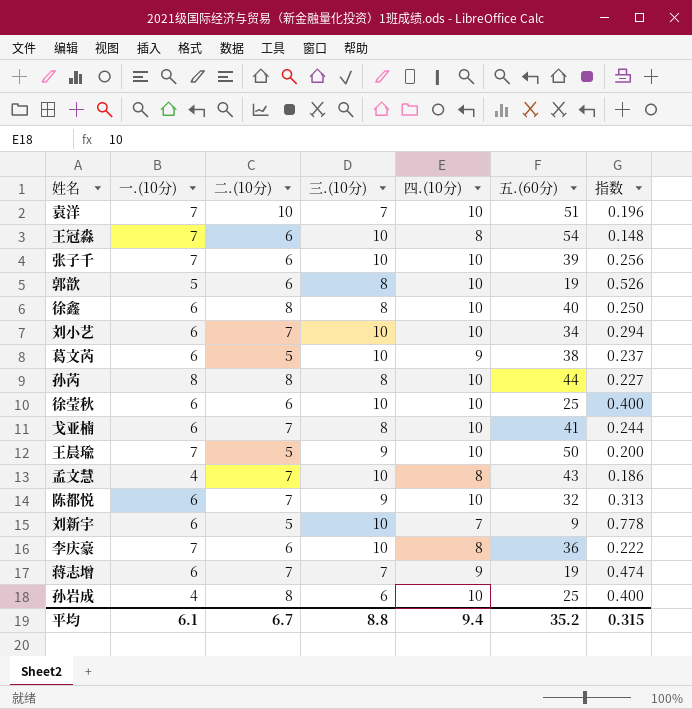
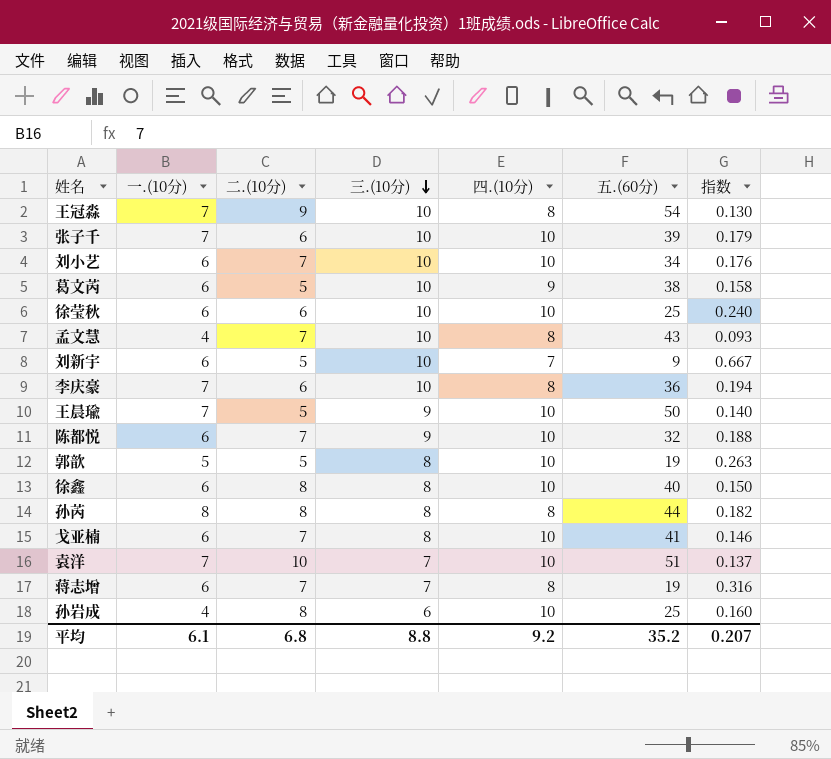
row order: none -> 三.(10分) descending
column 指数 | formula: [四.(10分)] / [五.(60分)] -> [一.(10分)] / [五.(60分)]
王冠淼 | 二.(10分): 6 -> 9
郭歆 | 二.(10分): 6 -> 5
孙芮 | 四.(10分): 10 -> 8
蒋志增 | 四.(10分): 9 -> 8
平均 | 二.(10分): 6.7 -> 6.8
平均 | 四.(10分): 9.4 -> 9.2
平均 | 指数: 0.315 -> 0.207

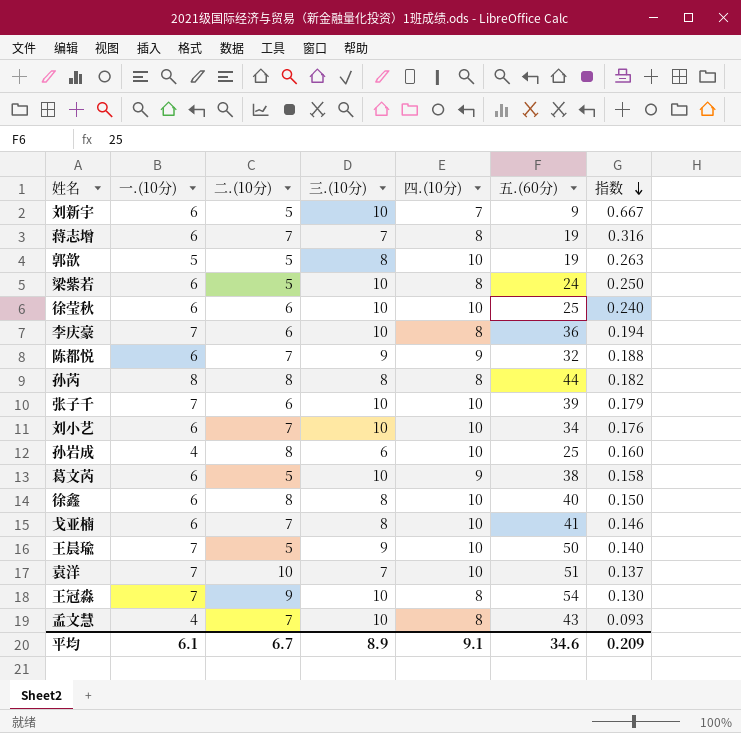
row order: 三.(10分) descending -> 指数 descending
row 梁紫若: none -> 6 | 5 | 10 | 8 | 24 | 0.250
陈都悦 | 四.(10分): 10 -> 9
平均 | 二.(10分): 6.8 -> 6.7
平均 | 三.(10分): 8.8 -> 8.9
平均 | 四.(10分): 9.2 -> 9.1
平均 | 五.(60分): 35.2 -> 34.6
平均 | 指数: 0.207 -> 0.209

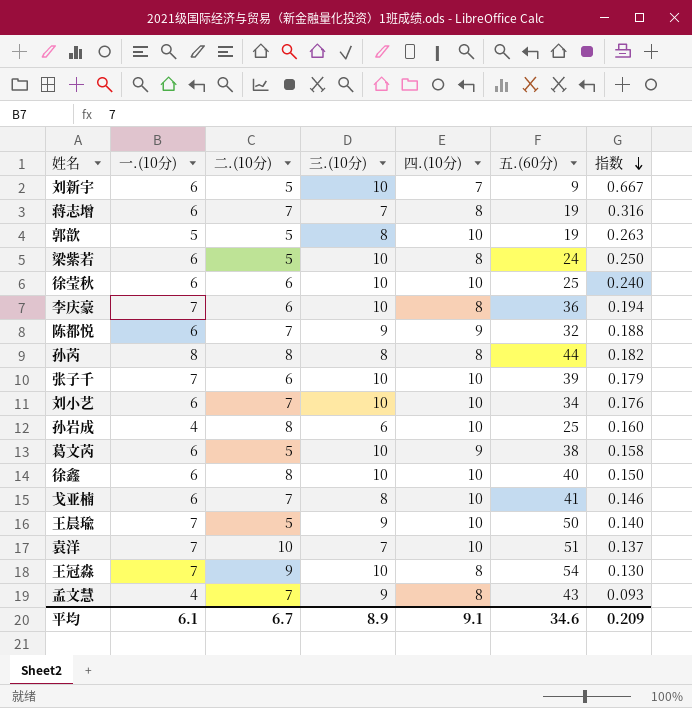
徐鑫 | 三.(10分): 8 -> 10
孟文慧 | 三.(10分): 10 -> 9

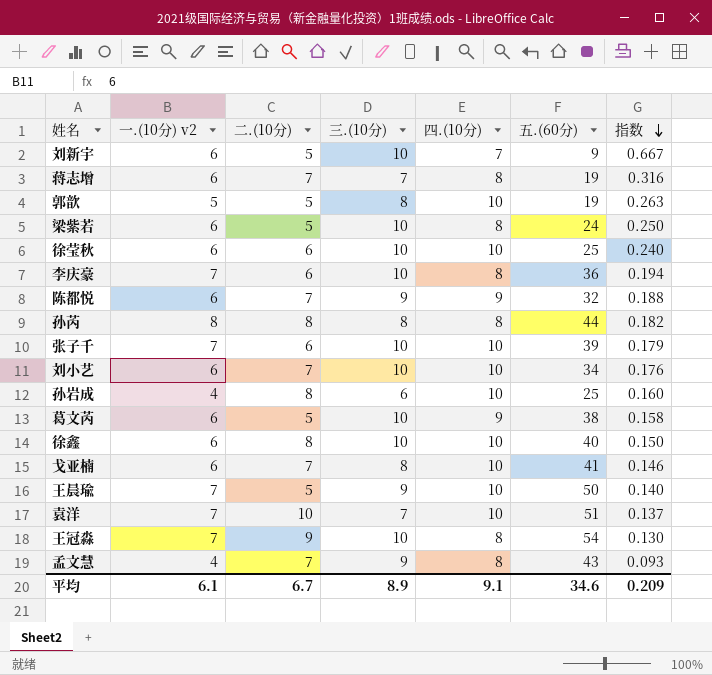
column name: 一.(10分) -> 一.(10分) v2

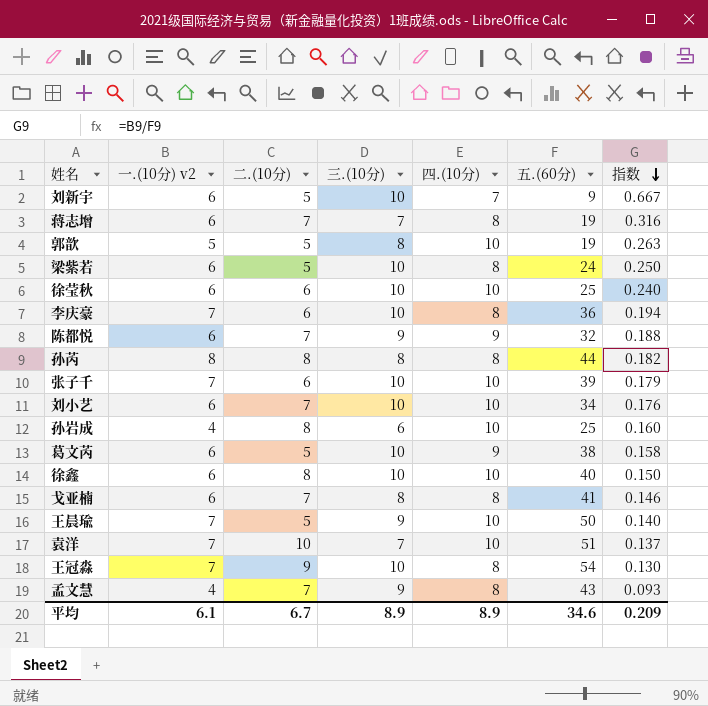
戈亚楠 | 四.(10分): 10 -> 8
平均 | 四.(10分): 9.1 -> 8.9

